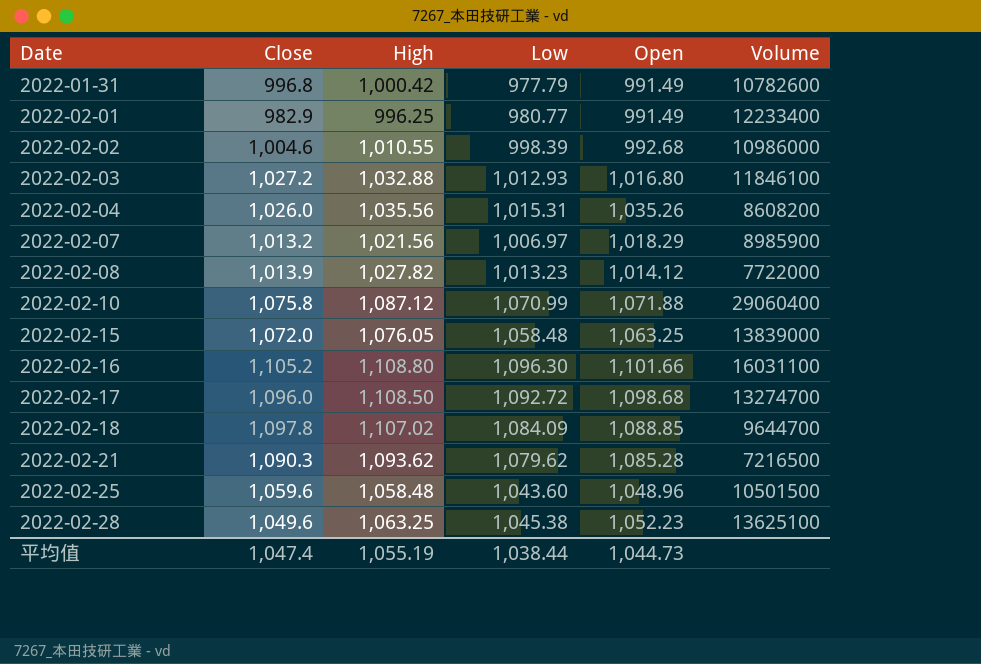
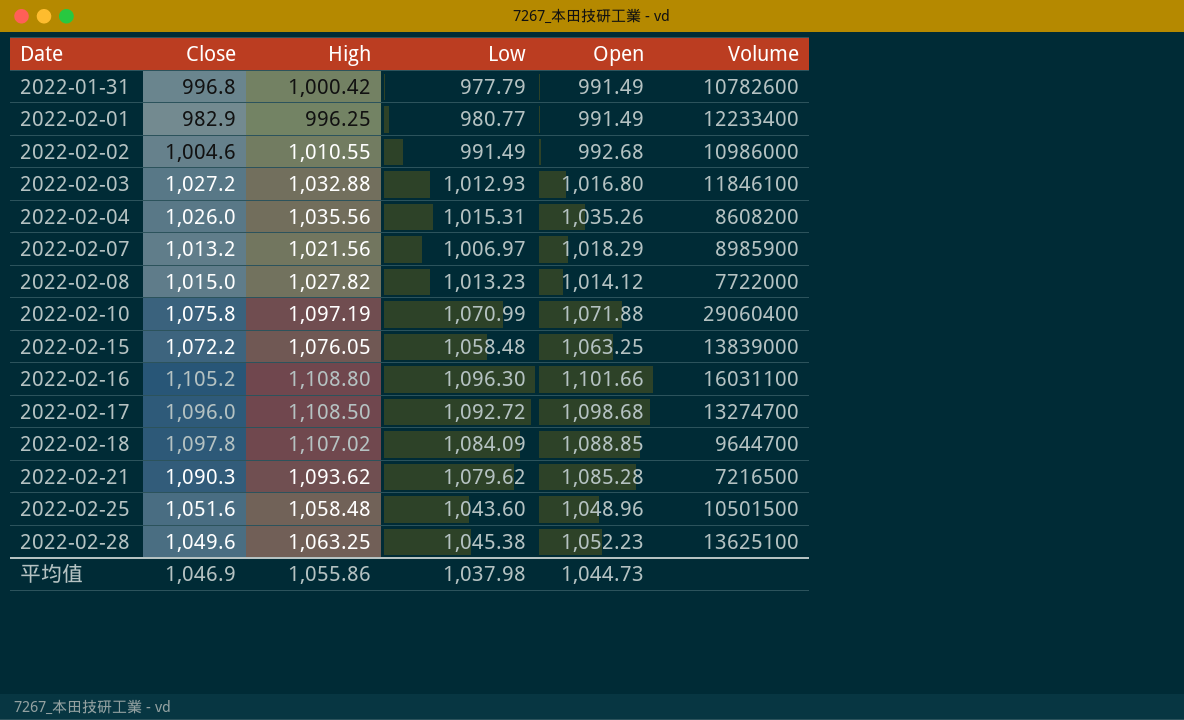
2022-02-02 | Low: 998.39 -> 991.49
2022-02-08 | Close: 1,013.9 -> 1,015.0
2022-02-10 | High: 1,087.12 -> 1,097.19
2022-02-15 | Close: 1,072.0 -> 1,072.2
2022-02-25 | Close: 1,059.6 -> 1,051.6
平均值 | Close: 1,047.4 -> 1,046.9
平均值 | High: 1,055.19 -> 1,055.86
平均值 | Low: 1,038.44 -> 1,037.98

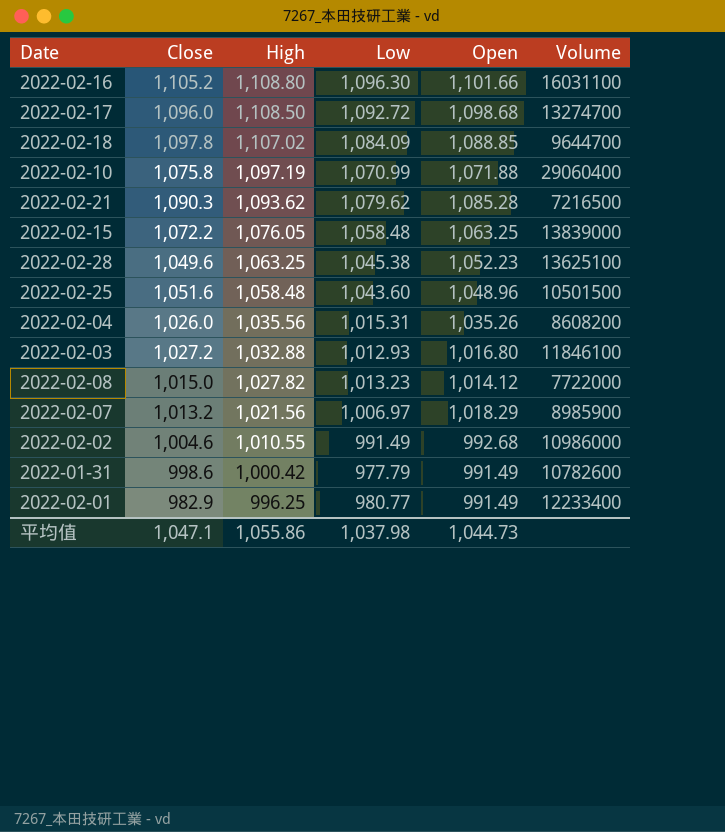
row order: Date ascending -> High descending
2022-01-31 | Close: 996.8 -> 998.6
平均值 | Close: 1,046.9 -> 1,047.1

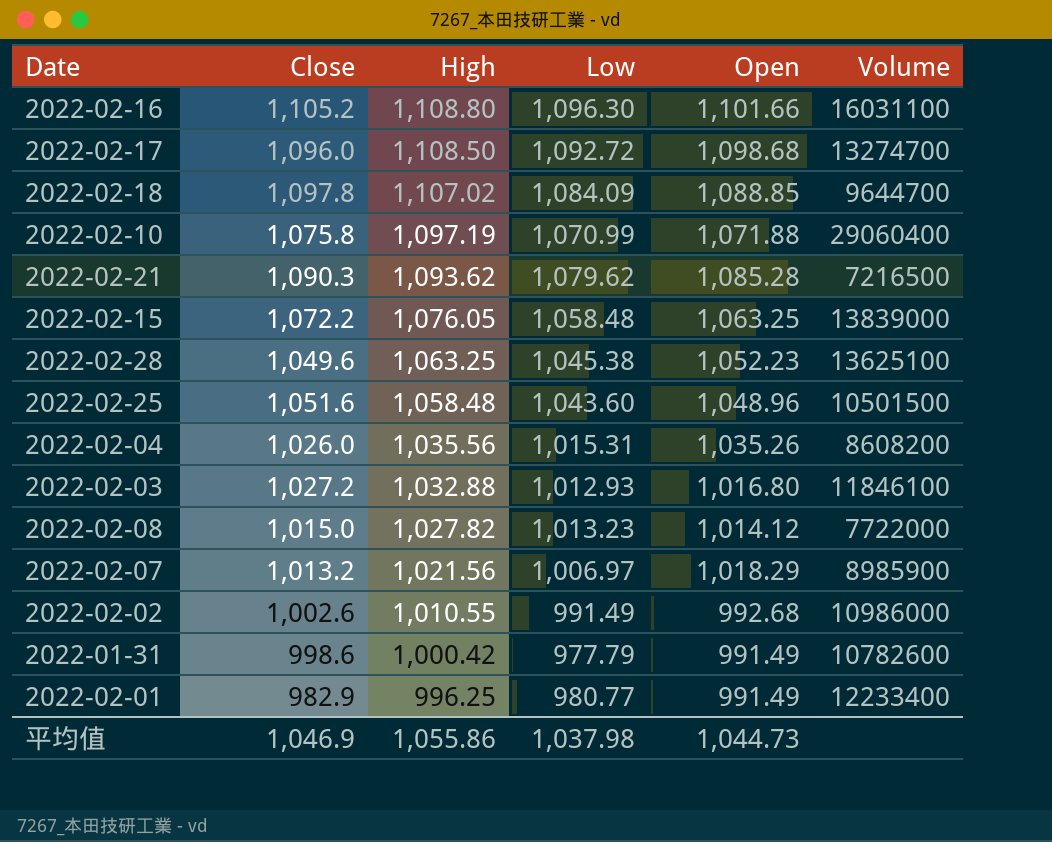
2022-02-02 | Close: 1,004.6 -> 1,002.6
平均值 | Close: 1,047.1 -> 1,046.9

